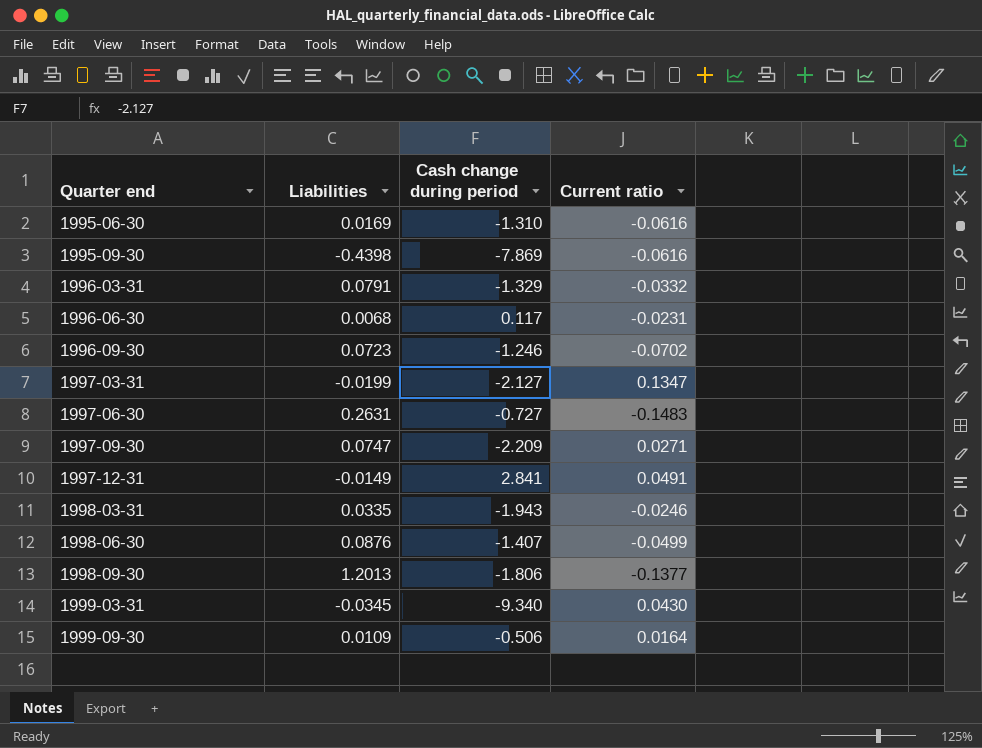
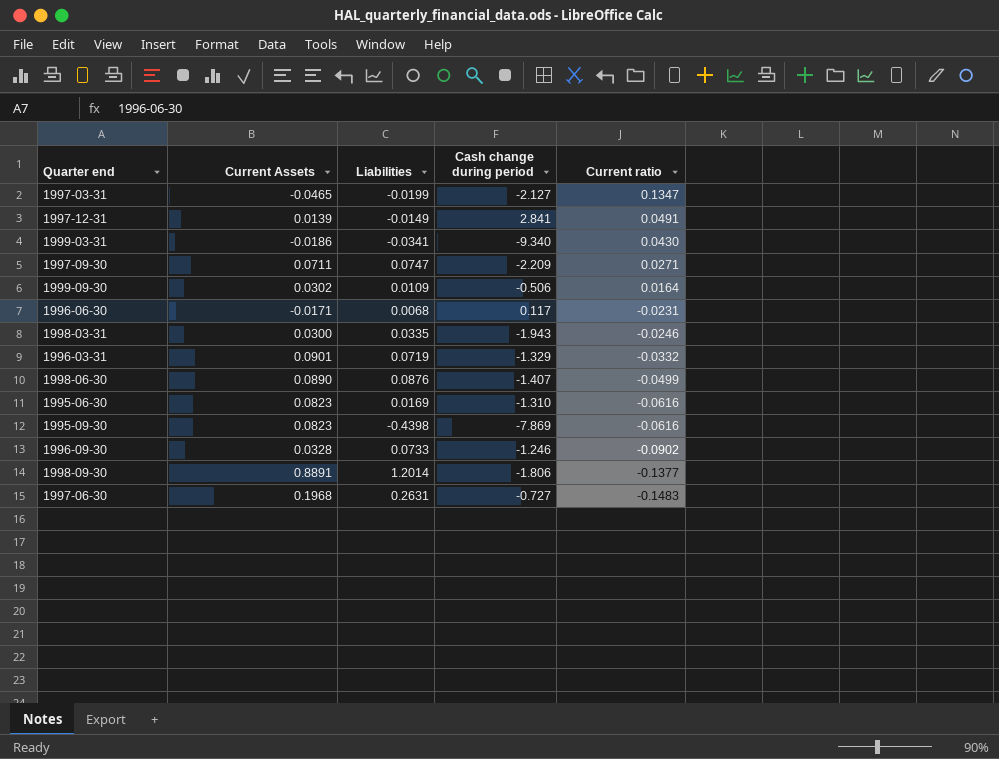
row order: Quarter end ascending -> Current ratio descending
column Current Assets | position: none -> 2
1999-03-31 | Liabilities: -0.0345 -> -0.0341
1996-03-31 | Liabilities: 0.0791 -> 0.0719
1996-09-30 | Liabilities: 0.0723 -> 0.0733
1996-09-30 | Current ratio: -0.0702 -> -0.0902
1998-09-30 | Liabilities: 1.2013 -> 1.2014

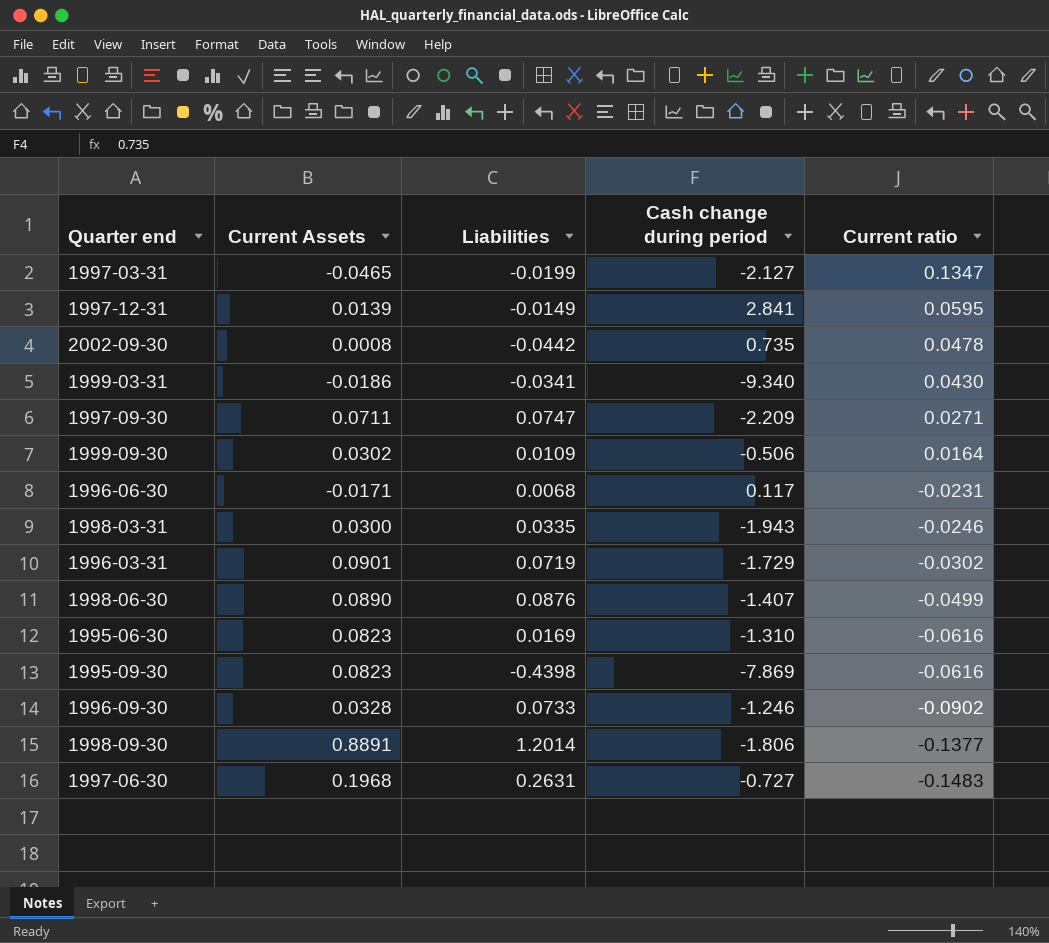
1997-12-31 | Current ratio: 0.0491 -> 0.0595
row 2002-09-30: none -> 0.0008 | -0.0442 | 0.735 | 0.0478
1996-03-31 | Cash change during period: -1.329 -> -1.729
1996-03-31 | Current ratio: -0.0332 -> -0.0302

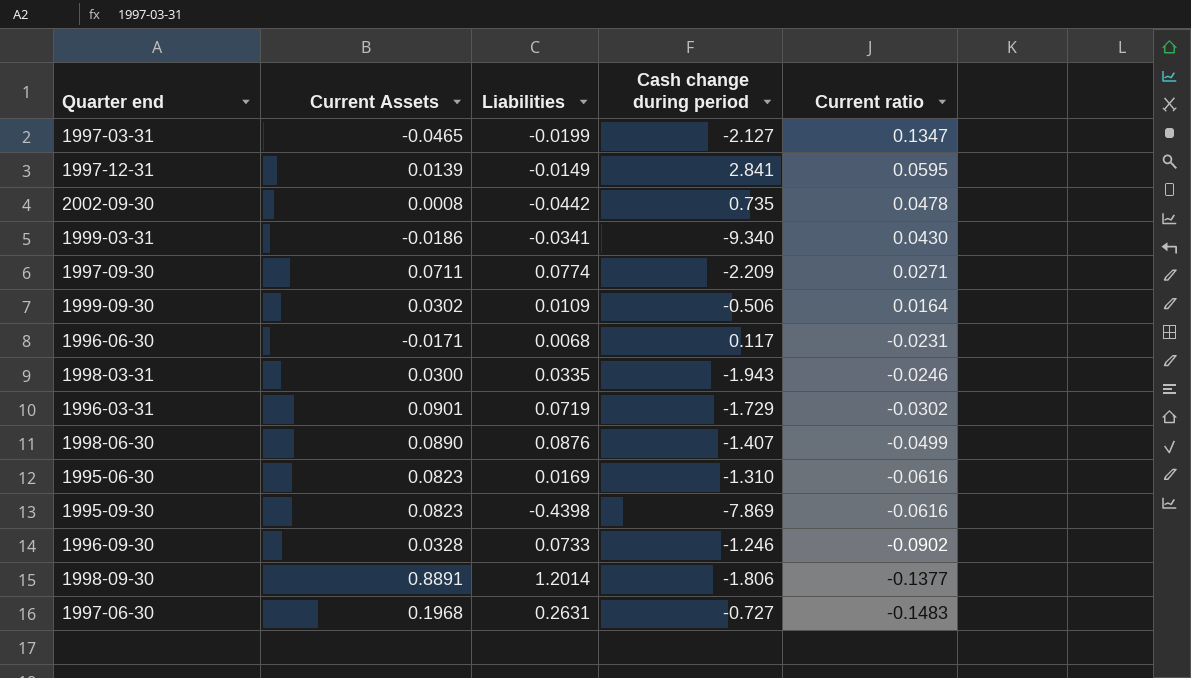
1997-09-30 | Liabilities: 0.0747 -> 0.0774

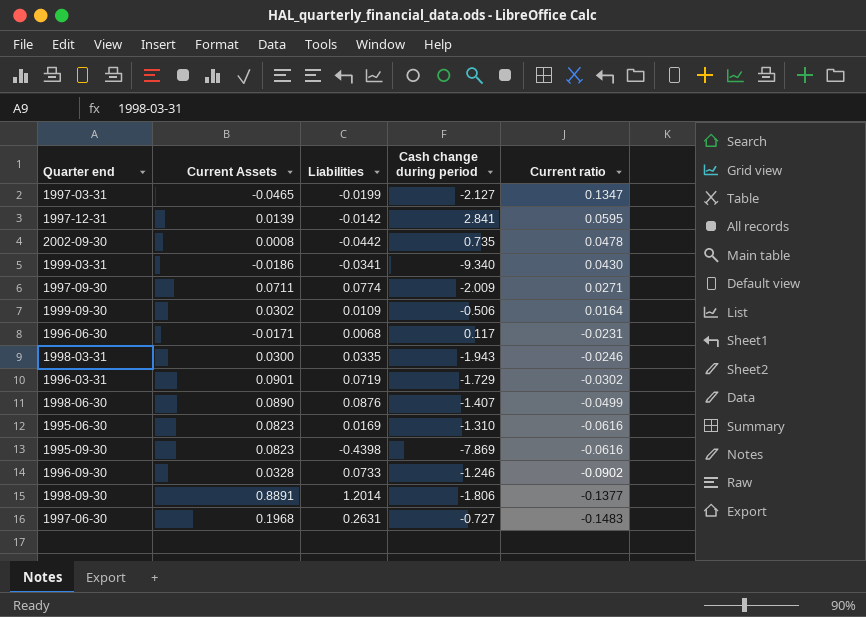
1997-12-31 | Liabilities: -0.0149 -> -0.0142
1997-09-30 | Cash change during period: -2.209 -> -2.009

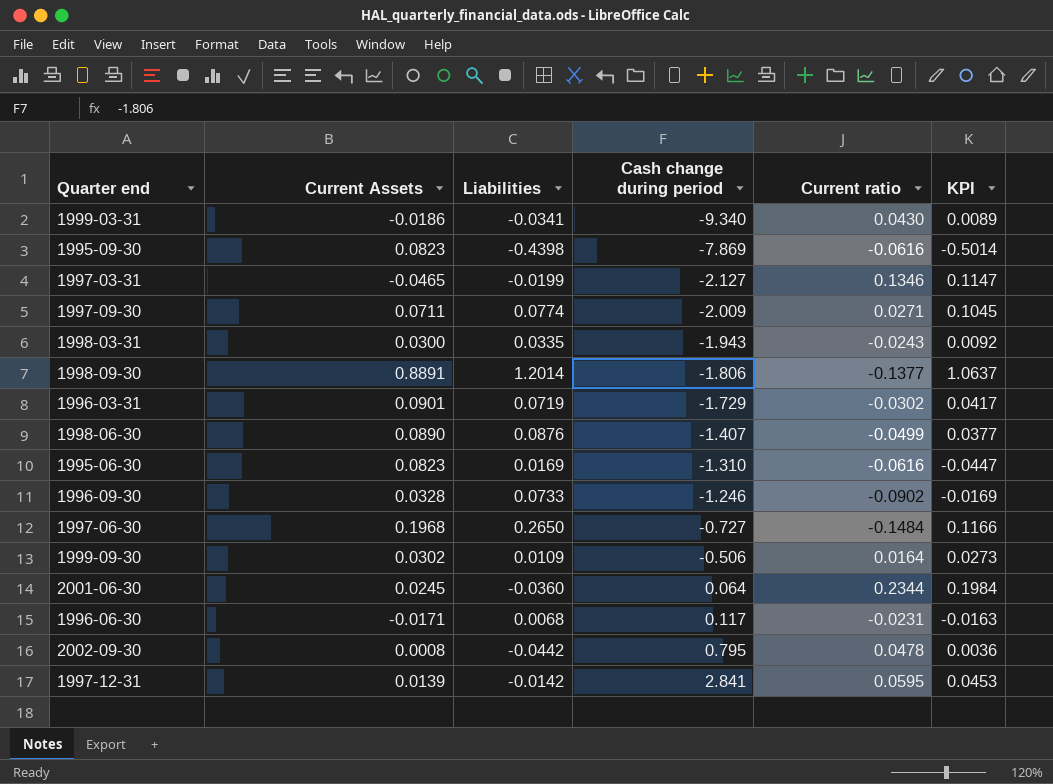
row order: Current ratio descending -> Cash change during period ascending
column KPI | formula: none -> [Liabilities] + [Current ratio]
1997-03-31 | Current ratio: 0.1347 -> 0.1346
1998-03-31 | Current ratio: -0.0246 -> -0.0243
1997-06-30 | Liabilities: 0.2631 -> 0.2650
1997-06-30 | Current ratio: -0.1483 -> -0.1484
row 2001-06-30: none -> 0.0245 | -0.0360 | 0.064 | 0.2344 | 0.1984
2002-09-30 | Cash change during period: 0.735 -> 0.795

